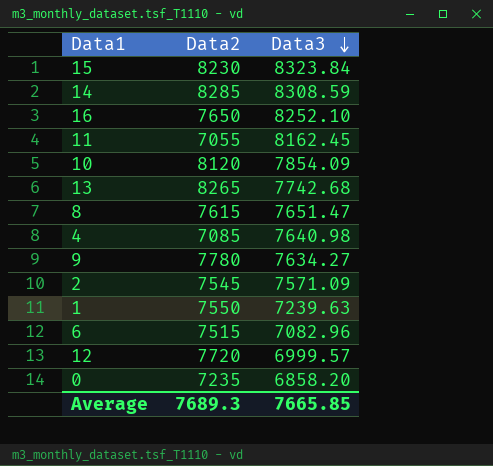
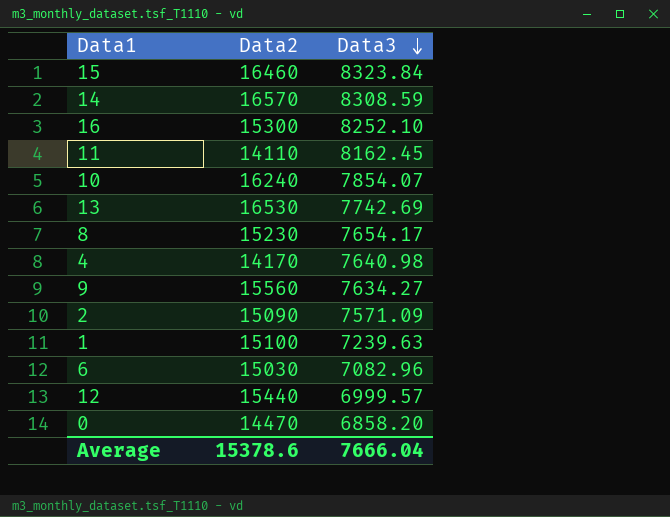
15 | Data2: 8230 -> 16460
14 | Data2: 8285 -> 16570
16 | Data2: 7650 -> 15300
11 | Data2: 7055 -> 14110
10 | Data2: 8120 -> 16240
10 | Data3: 7854.09 -> 7854.07
13 | Data2: 8265 -> 16530
13 | Data3: 7742.68 -> 7742.69
8 | Data2: 7615 -> 15230
8 | Data3: 7651.47 -> 7654.17
4 | Data2: 7085 -> 14170
9 | Data2: 7780 -> 15560
2 | Data2: 7545 -> 15090
1 | Data2: 7550 -> 15100
6 | Data2: 7515 -> 15030
12 | Data2: 7720 -> 15440
0 | Data2: 7235 -> 14470
Average | Data2: 7689.3 -> 15378.6
Average | Data3: 7665.85 -> 7666.04

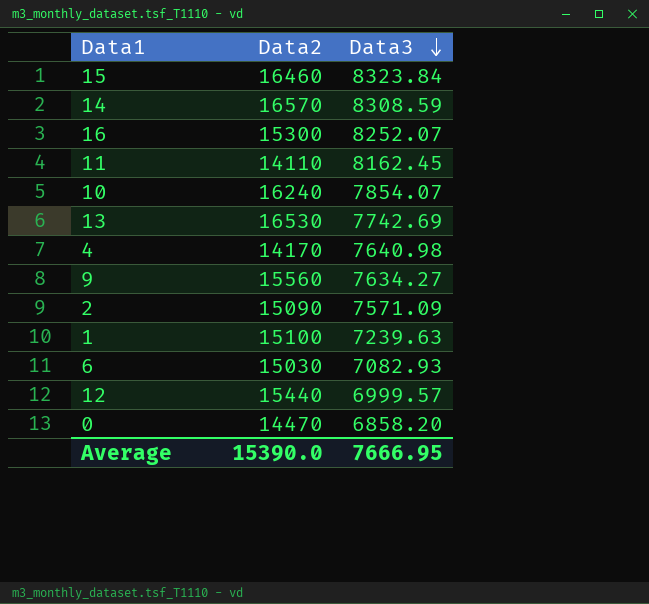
row 8: 15230 | 7654.17 -> none
16 | Data3: 8252.10 -> 8252.07
6 | Data3: 7082.96 -> 7082.93
Average | Data2: 15378.6 -> 15390.0
Average | Data3: 7666.04 -> 7666.95

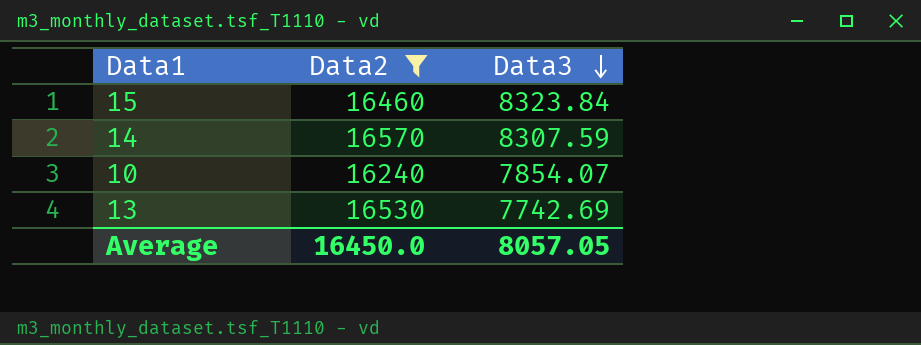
filter: none -> Data2 >= 16240
14 | Data3: 8308.59 -> 8307.59
Average | Data2: 15390.0 -> 16450.0
Average | Data3: 7666.95 -> 8057.05

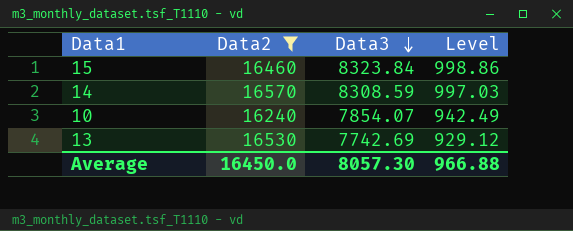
column Level | formula: none -> [Data3] * 0.12
14 | Data3: 8307.59 -> 8308.59
Average | Data3: 8057.05 -> 8057.30

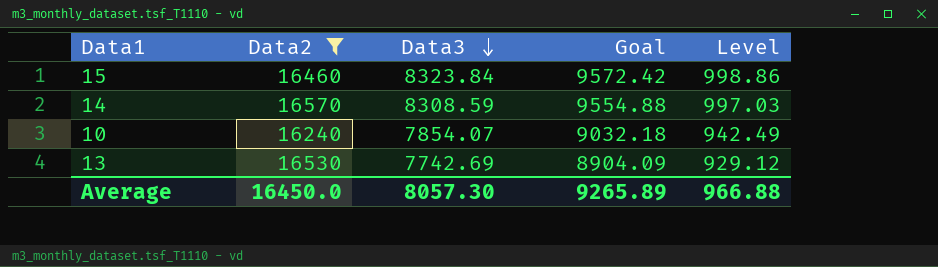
column Goal | formula: none -> [Data3] * 1.15

